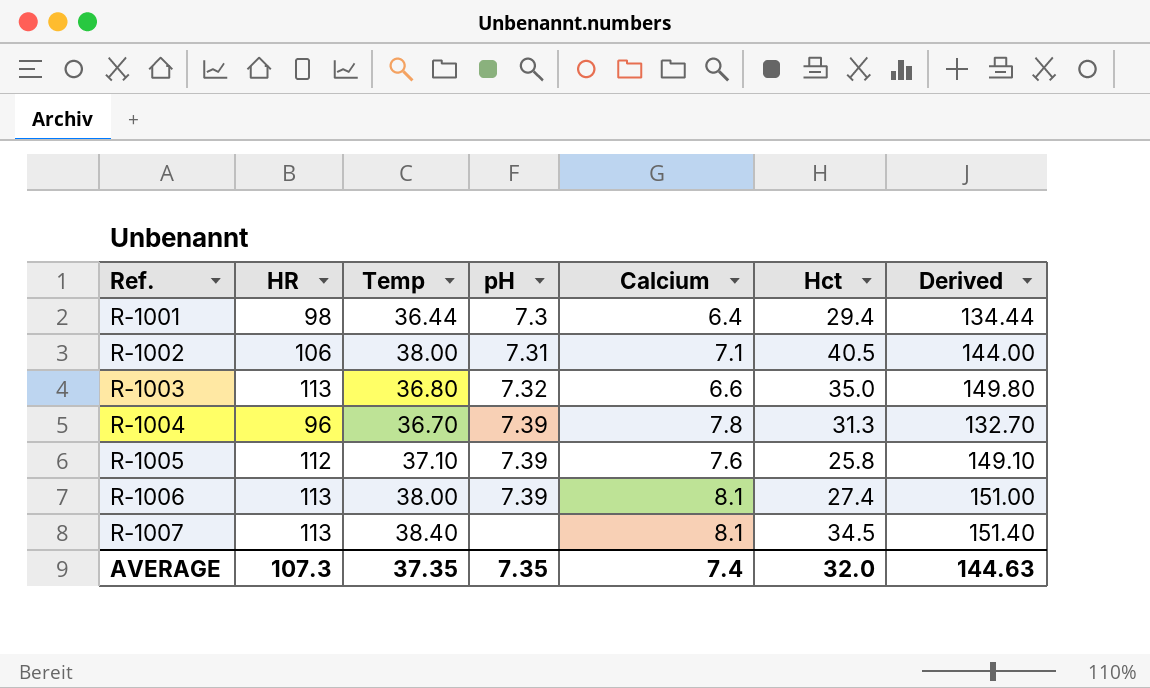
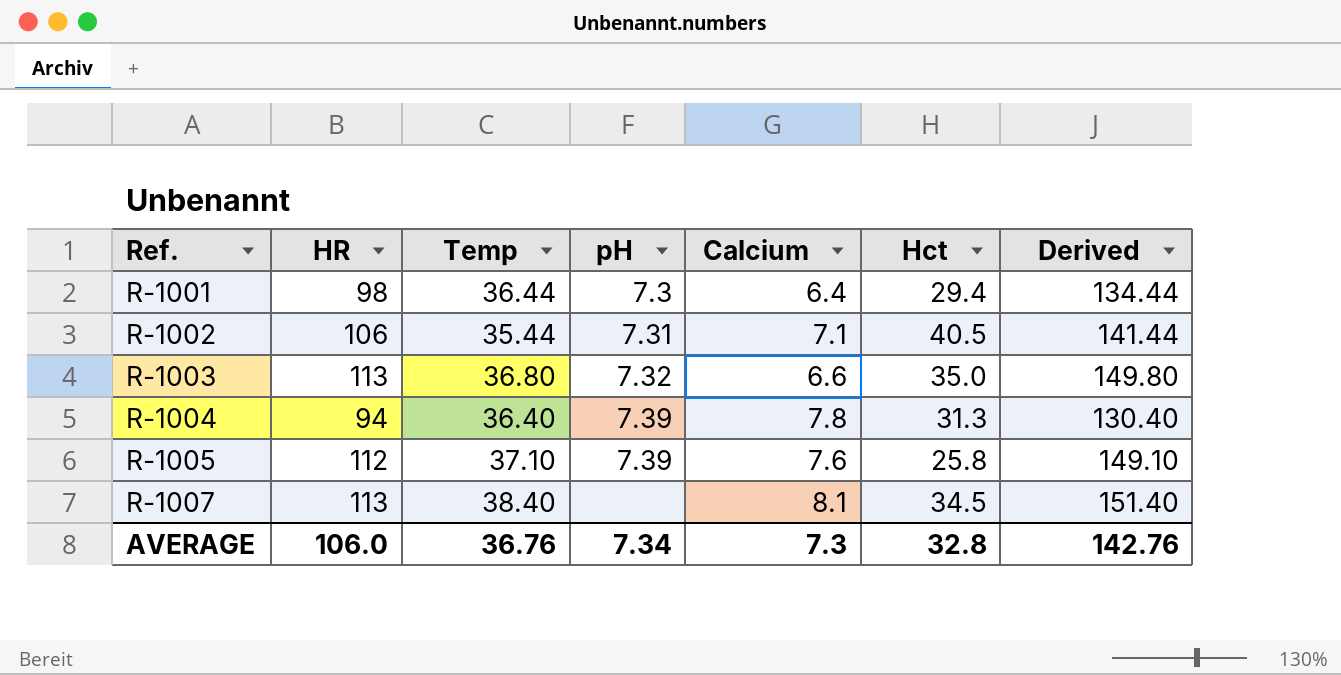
row R-1006: 113 | 38.00 | 7.39 | 8.1 | 27.4 | 151.00 -> none
R-1002 | Temp: 38.00 -> 35.44
R-1002 | Derived: 144.00 -> 141.44
R-1004 | HR: 96 -> 94
R-1004 | Temp: 36.70 -> 36.40
R-1004 | Derived: 132.70 -> 130.40
AVERAGE | HR: 107.3 -> 106.0
AVERAGE | Temp: 37.35 -> 36.76
AVERAGE | pH: 7.35 -> 7.34
AVERAGE | Calcium: 7.4 -> 7.3
AVERAGE | Hct: 32.0 -> 32.8
AVERAGE | Derived: 144.63 -> 142.76

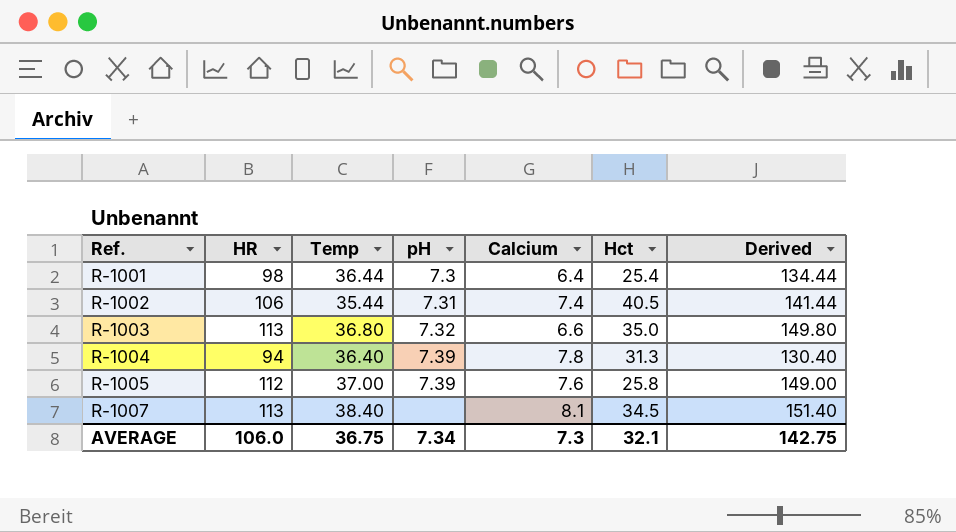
R-1001 | Hct: 29.4 -> 25.4
R-1002 | Calcium: 7.1 -> 7.4
R-1005 | Temp: 37.10 -> 37.00
R-1005 | Derived: 149.10 -> 149.00
AVERAGE | Temp: 36.76 -> 36.75
AVERAGE | Hct: 32.8 -> 32.1
AVERAGE | Derived: 142.76 -> 142.75

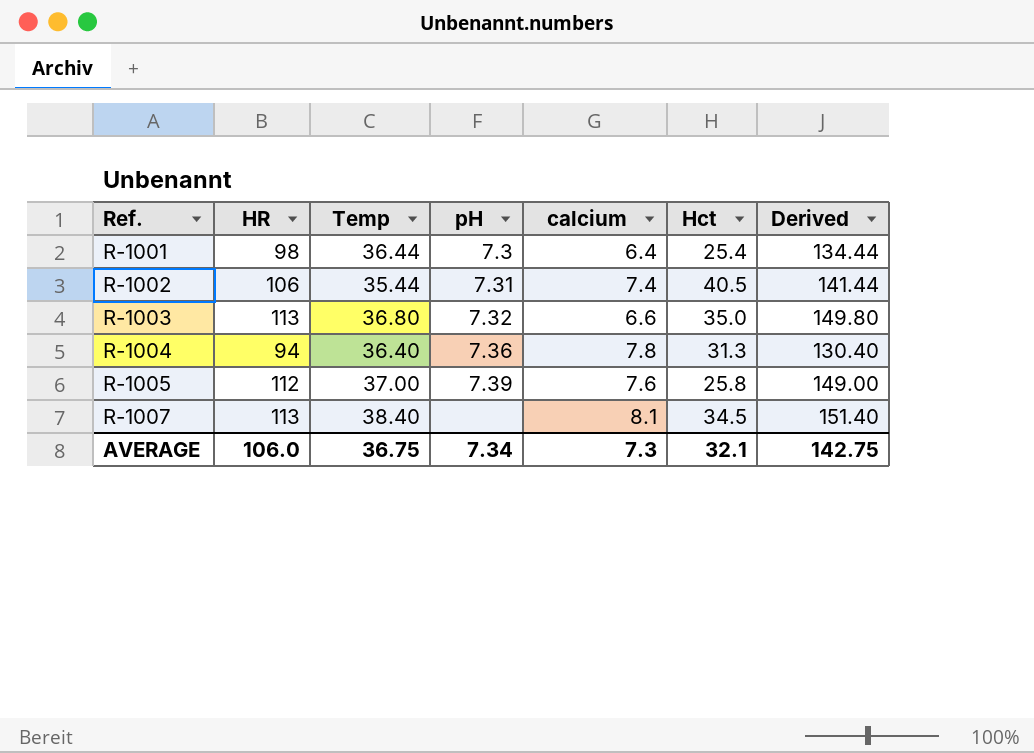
column name: Calcium -> calcium
R-1004 | pH: 7.39 -> 7.36

